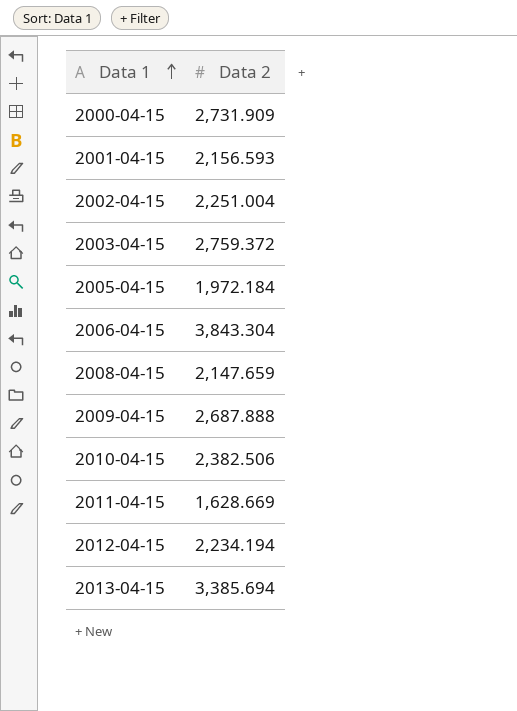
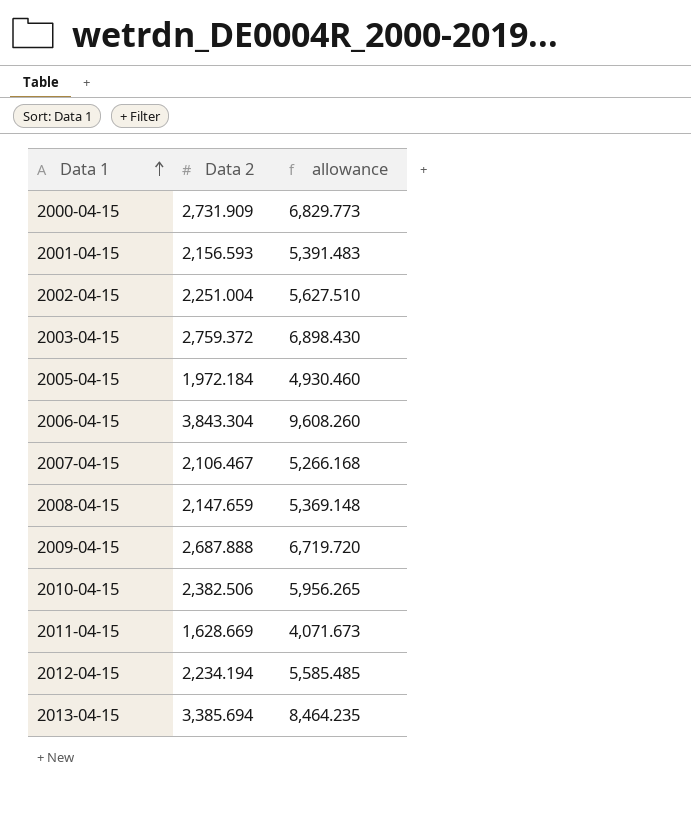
column allowance | formula: none -> [Data 2] * 2.5
row 2007-04-15: none -> 2,106.467 | 5,266.168

